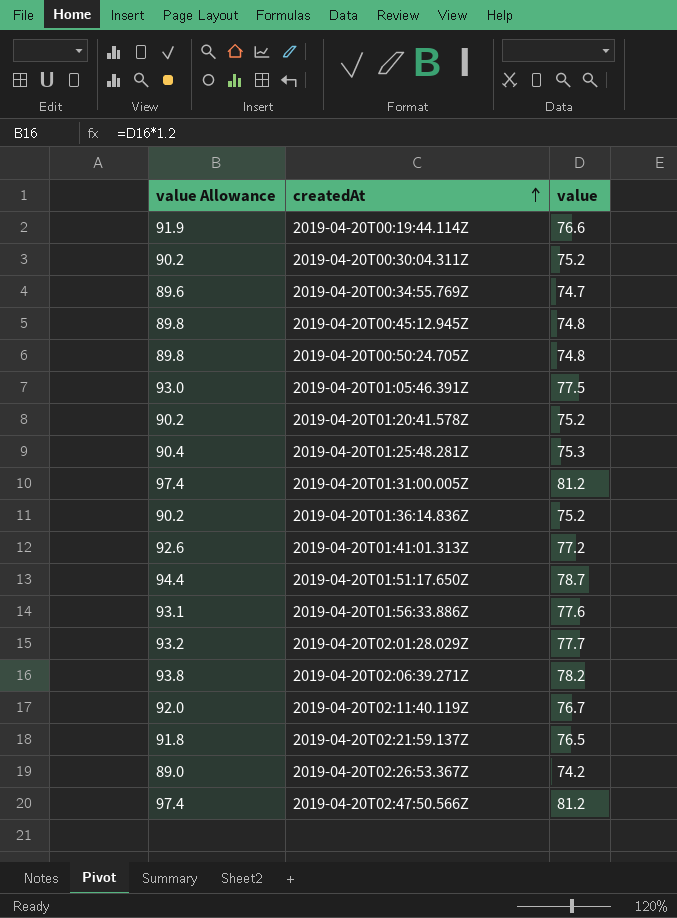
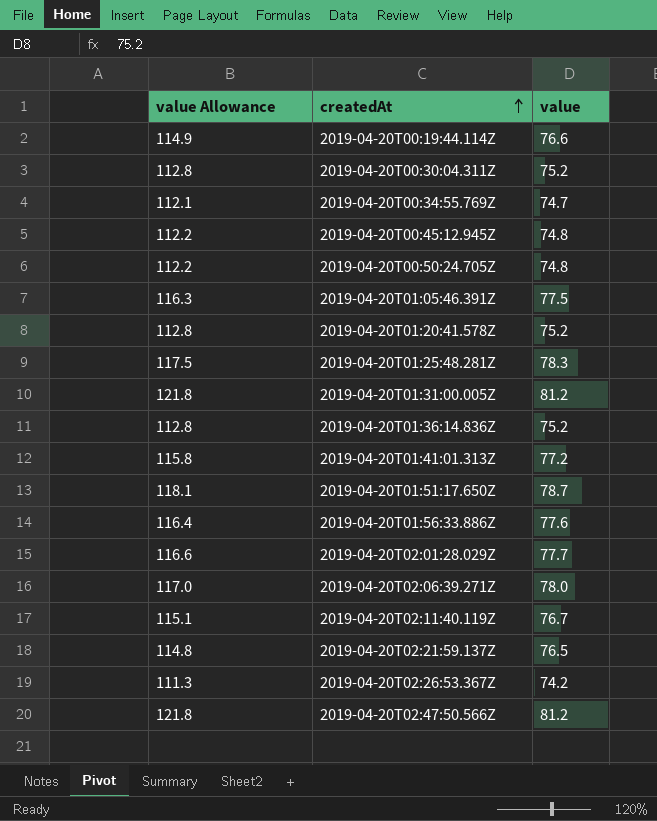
column value Allowance | formula: [value] * 1.2 -> [value] * 1.5
2019-04-20T01:25:48.281Z | value: 75.3 -> 78.3
2019-04-20T02:06:39.271Z | value: 78.2 -> 78.0

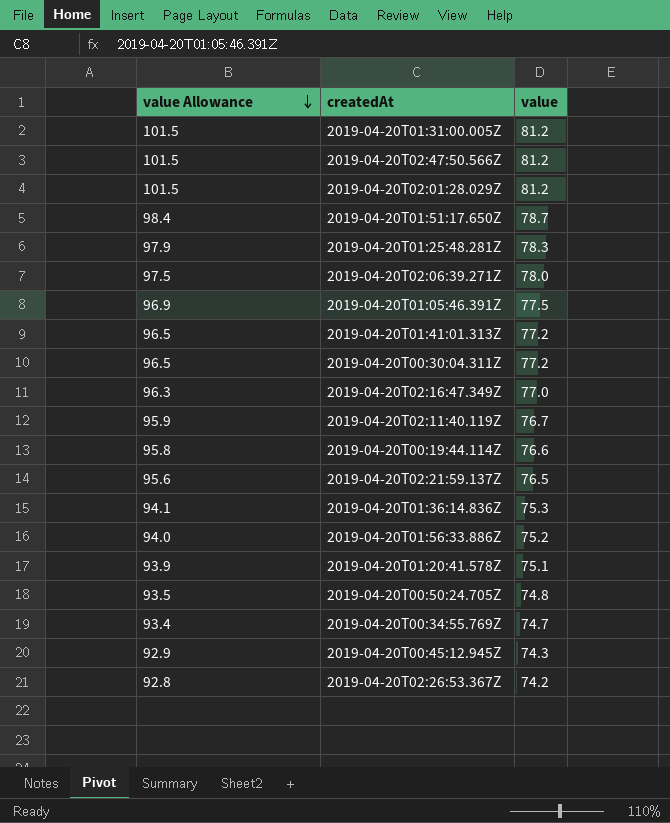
row order: createdAt ascending -> value Allowance descending
column value Allowance | formula: [value] * 1.5 -> [value] * 1.25
2019-04-20T02:01:28.029Z | value: 77.7 -> 81.2
2019-04-20T00:30:04.311Z | value: 75.2 -> 77.2
row 2019-04-20T02:16:47.349Z: none -> 96.3 | 77.0
2019-04-20T01:36:14.836Z | value: 75.2 -> 75.3
2019-04-20T01:56:33.886Z | value: 77.6 -> 75.2
2019-04-20T01:20:41.578Z | value: 75.2 -> 75.1
2019-04-20T00:45:12.945Z | value: 74.8 -> 74.3

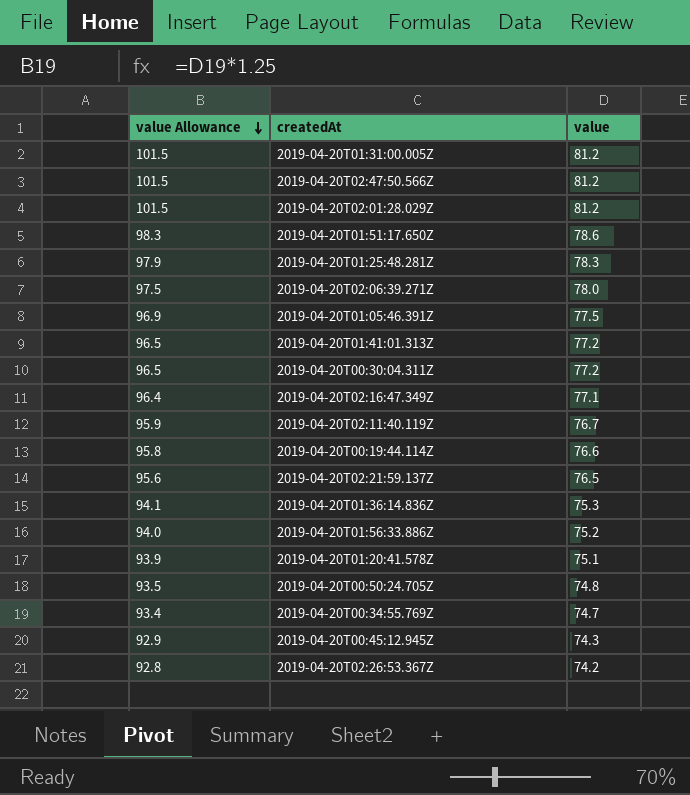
2019-04-20T01:51:17.650Z | value Allowance: 98.4 -> 98.3
2019-04-20T01:51:17.650Z | value: 78.7 -> 78.6
2019-04-20T02:16:47.349Z | value Allowance: 96.3 -> 96.4
2019-04-20T02:16:47.349Z | value: 77.0 -> 77.1

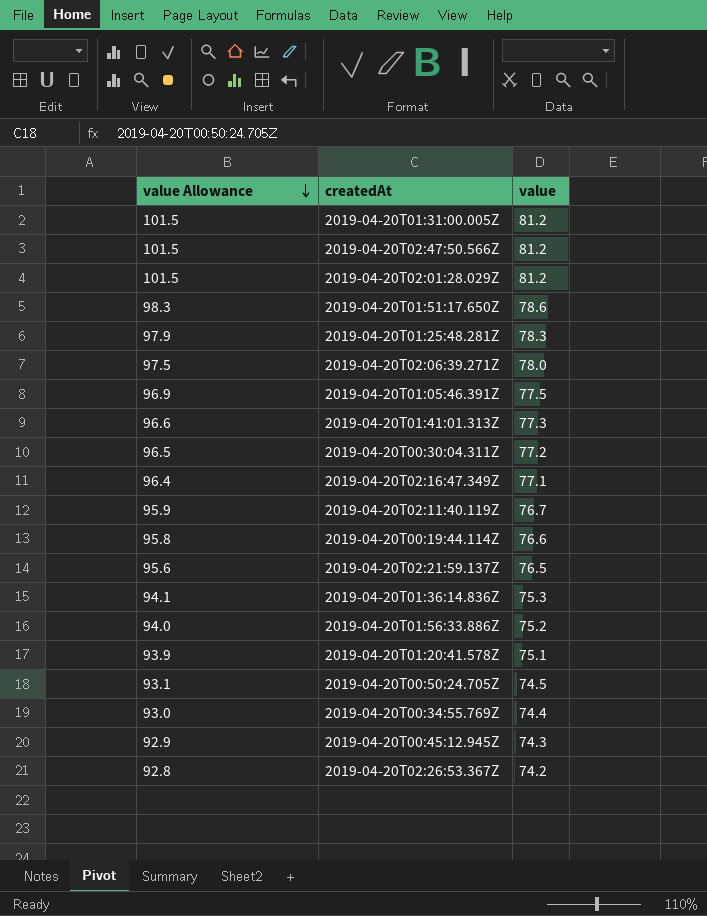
2019-04-20T01:41:01.313Z | value Allowance: 96.5 -> 96.6
2019-04-20T01:41:01.313Z | value: 77.2 -> 77.3
2019-04-20T00:50:24.705Z | value Allowance: 93.5 -> 93.1
2019-04-20T00:50:24.705Z | value: 74.8 -> 74.5
2019-04-20T00:34:55.769Z | value Allowance: 93.4 -> 93.0
2019-04-20T00:34:55.769Z | value: 74.7 -> 74.4

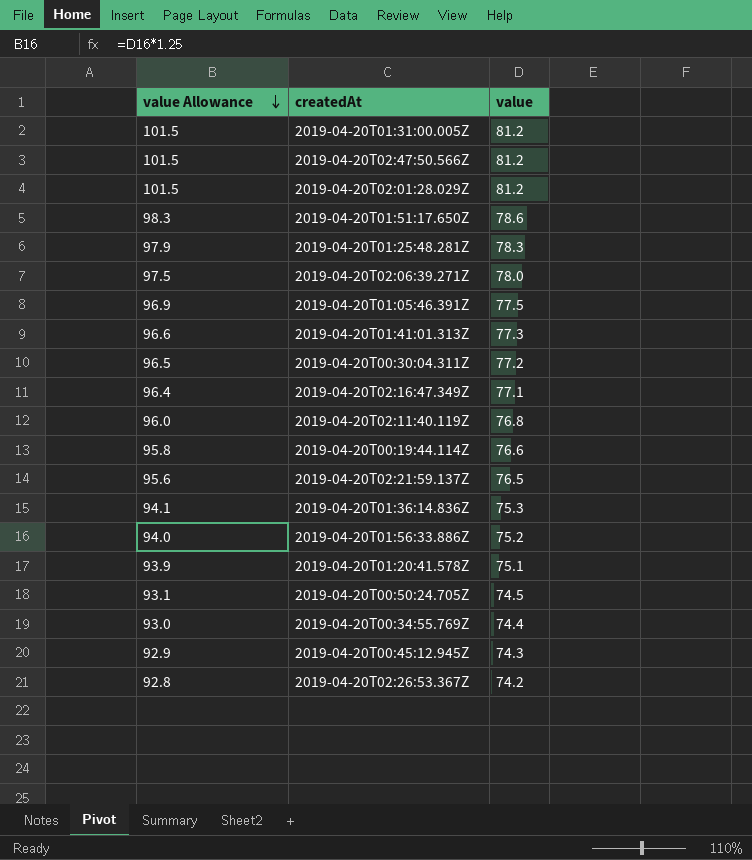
2019-04-20T02:11:40.119Z | value Allowance: 95.9 -> 96.0
2019-04-20T02:11:40.119Z | value: 76.7 -> 76.8

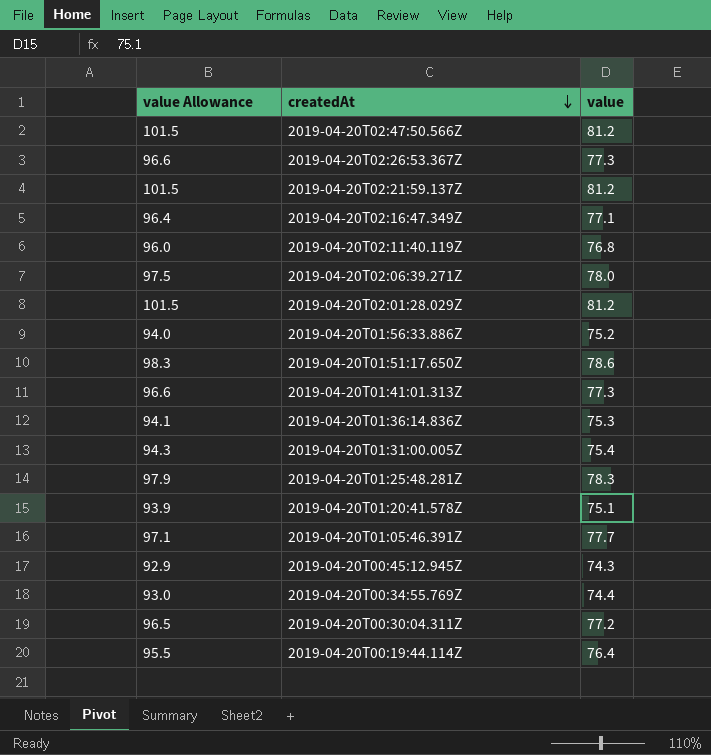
row order: value Allowance descending -> createdAt descending
row 2019-04-20T00:50:24.705Z: 93.1 | 74.5 -> none
2019-04-20T02:26:53.367Z | value Allowance: 92.8 -> 96.6
2019-04-20T02:26:53.367Z | value: 74.2 -> 77.3
2019-04-20T02:21:59.137Z | value Allowance: 95.6 -> 101.5
2019-04-20T02:21:59.137Z | value: 76.5 -> 81.2
2019-04-20T01:31:00.005Z | value Allowance: 101.5 -> 94.3
2019-04-20T01:31:00.005Z | value: 81.2 -> 75.4
2019-04-20T01:05:46.391Z | value Allowance: 96.9 -> 97.1
2019-04-20T01:05:46.391Z | value: 77.5 -> 77.7
2019-04-20T00:19:44.114Z | value Allowance: 95.8 -> 95.5
2019-04-20T00:19:44.114Z | value: 76.6 -> 76.4

